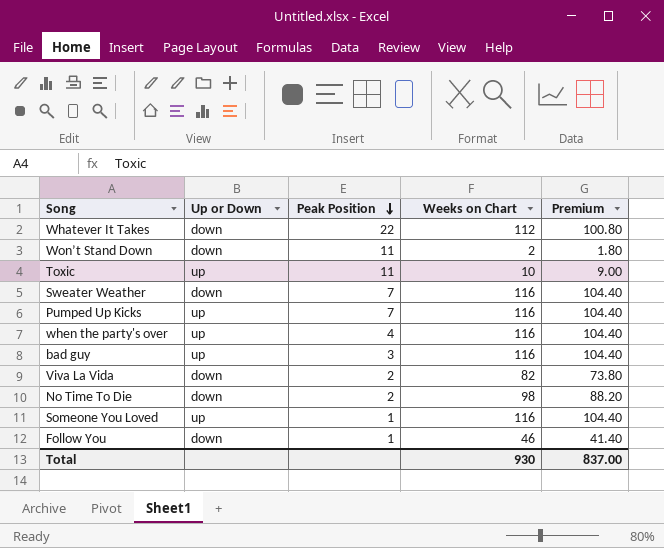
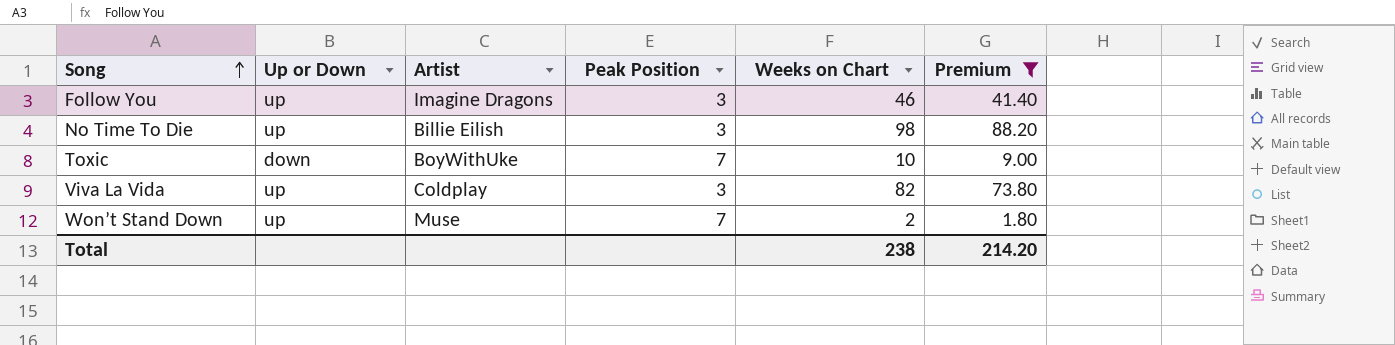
filter: none -> Premium <= 88.20
row order: Peak Position descending -> Song ascending
column Artist | position: none -> 3
Follow You | Up or Down: down -> up
Follow You | Peak Position: 1 -> 3
No Time To Die | Up or Down: down -> up
No Time To Die | Peak Position: 2 -> 3
Toxic | Up or Down: up -> down
Toxic | Peak Position: 11 -> 7
Viva La Vida | Up or Down: down -> up
Viva La Vida | Peak Position: 2 -> 3
Won’t Stand Down | Up or Down: down -> up
Won’t Stand Down | Peak Position: 11 -> 7
Total | Weeks on Chart: 930 -> 238
Total | Premium: 837.00 -> 214.20

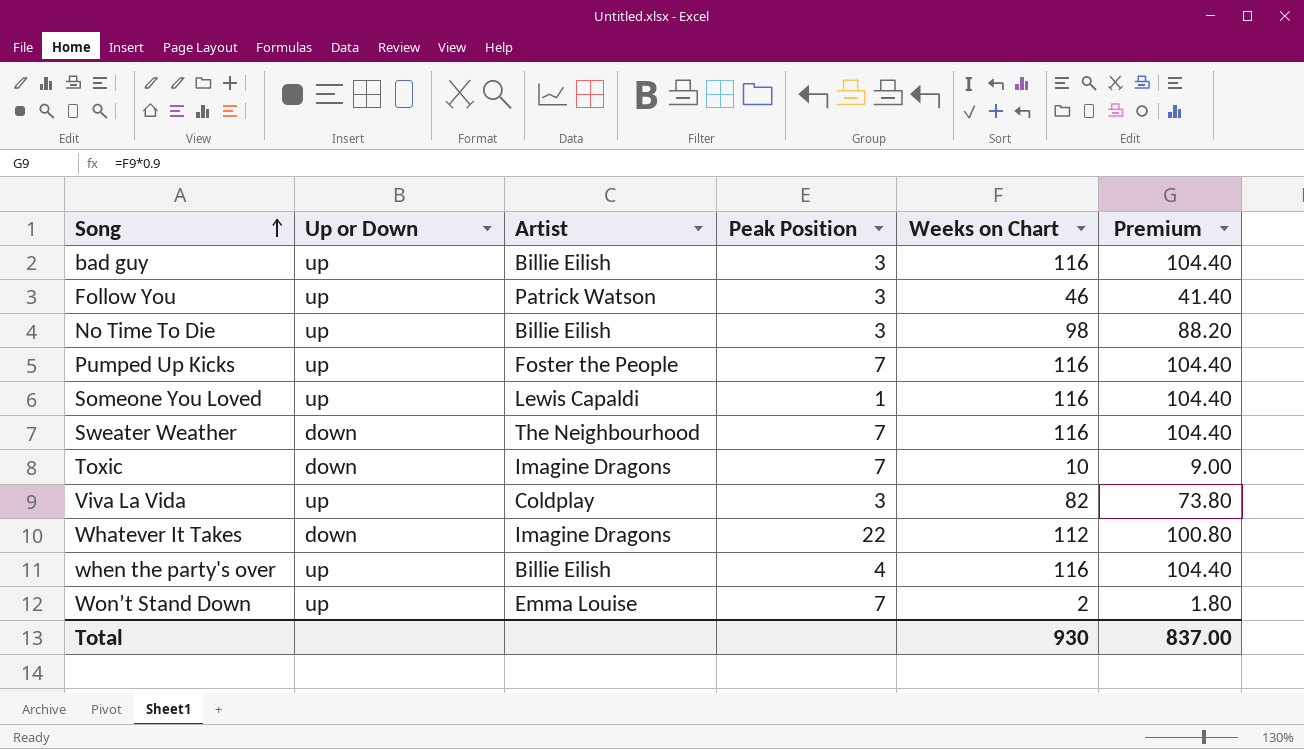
filter: Premium <= 88.20 -> none
Follow You | Artist: Imagine Dragons -> Patrick Watson
Toxic | Artist: BoyWithUke -> Imagine Dragons
Won’t Stand Down | Artist: Muse -> Emma Louise
Total | Weeks on Chart: 238 -> 930
Total | Premium: 214.20 -> 837.00

